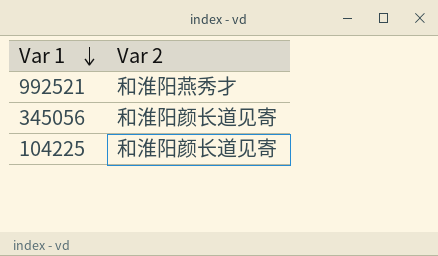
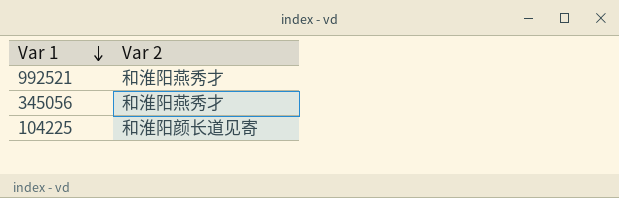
345056 | Var 2: 和淮阳颜长道见寄 -> 和淮阳燕秀才

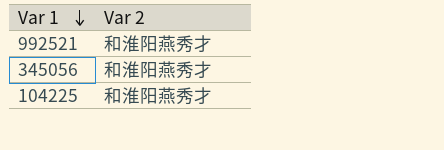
104225 | Var 2: 和淮阳颜长道见寄 -> 和淮阳燕秀才

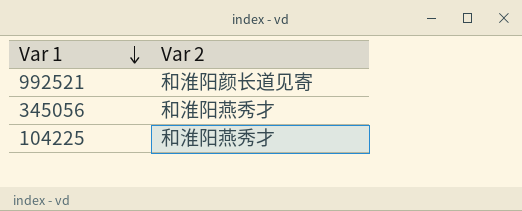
992521 | Var 2: 和淮阳燕秀才 -> 和淮阳颜长道见寄

